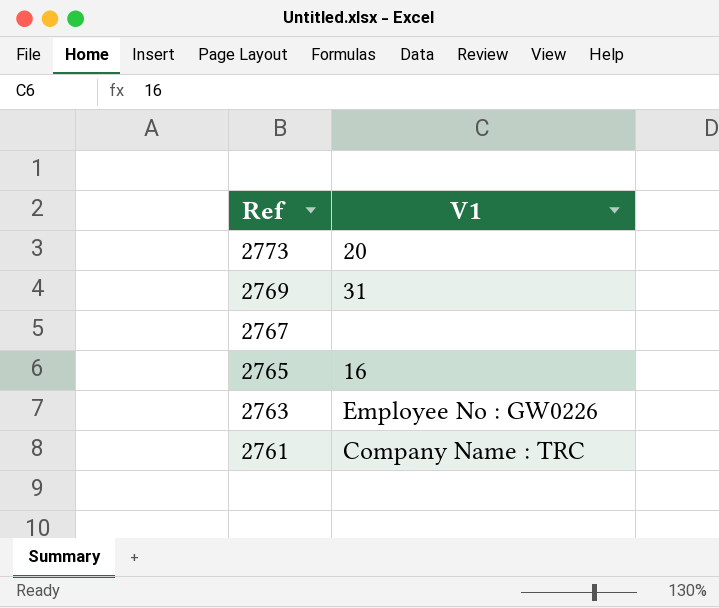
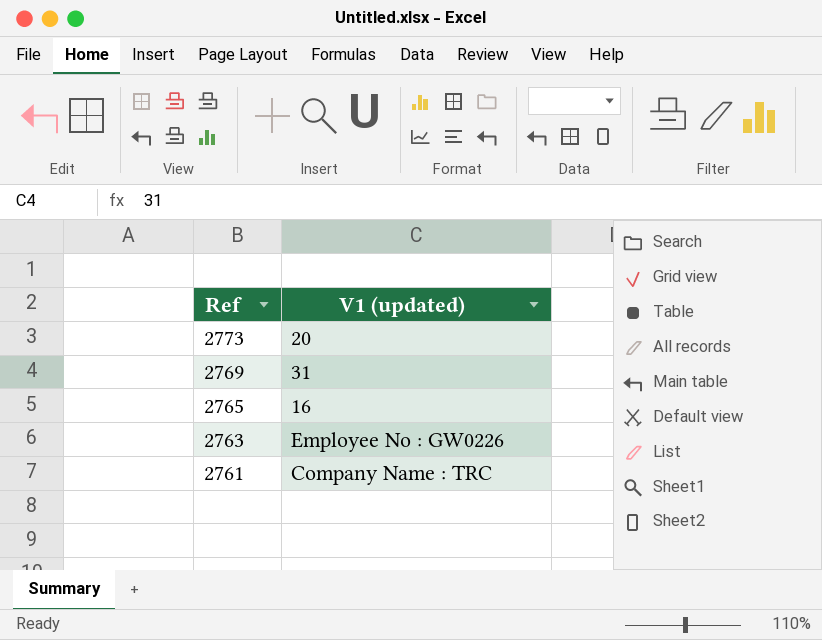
column name: V1 -> V1 (updated)
row 2767: none -> none

